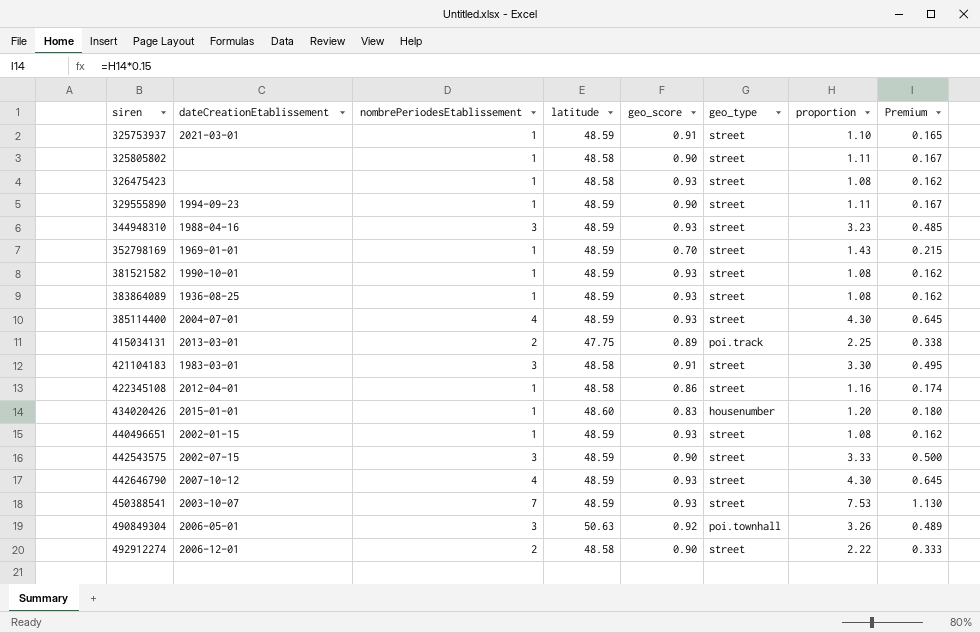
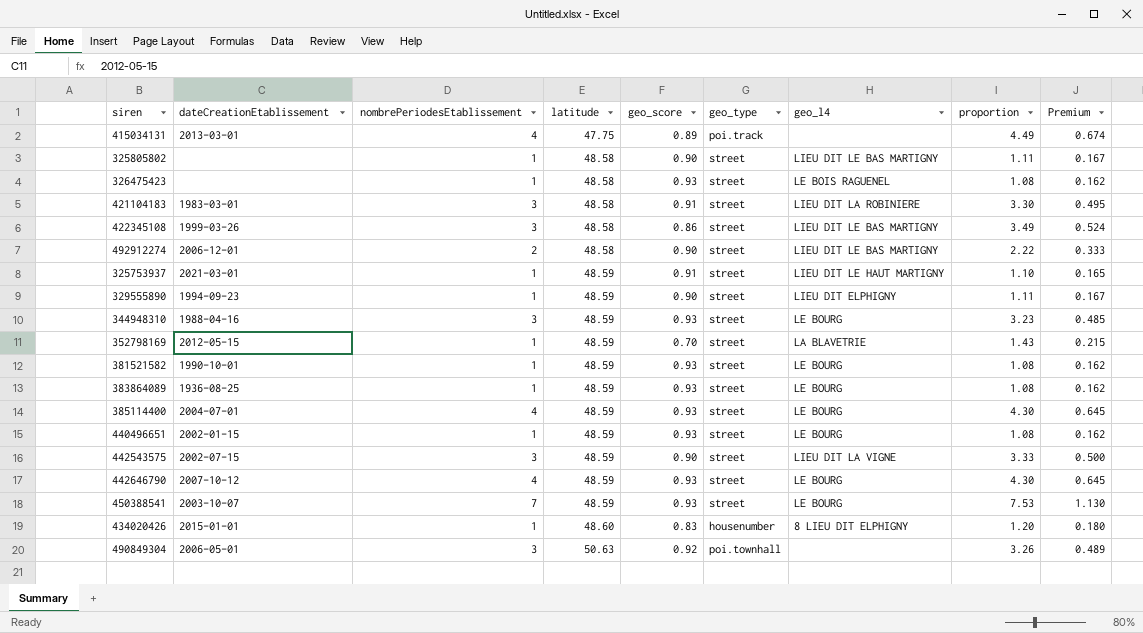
row order: siren ascending -> latitude ascending
column geo_l4 | position: none -> 7
415034131 | nombrePeriodesEtablissement: 2 -> 4
415034131 | proportion: 2.25 -> 4.49
415034131 | Premium: 0.338 -> 0.674
422345108 | dateCreationEtablissement: 2012-04-01 -> 1999-03-26
422345108 | nombrePeriodesEtablissement: 1 -> 3
422345108 | proportion: 1.16 -> 3.49
422345108 | Premium: 0.174 -> 0.524
352798169 | dateCreationEtablissement: 1969-01-01 -> 2012-05-15

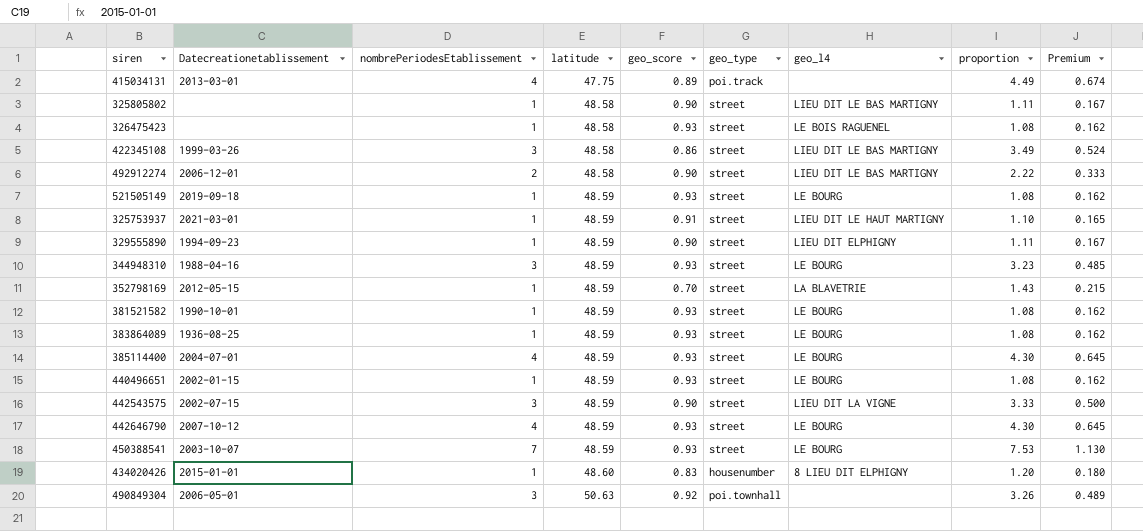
column name: dateCreationEtablissement -> Datecreationetablissement
row 421104183: 1983-03-01 | 3 | 48.58 | 0.91 | street | LIEU DIT LA ROBINIERE | 3.30 | 0.495 -> none
row 521505149: none -> 2019-09-18 | 1 | 48.59 | 0.93 | street | LE BOURG | 1.08 | 0.162

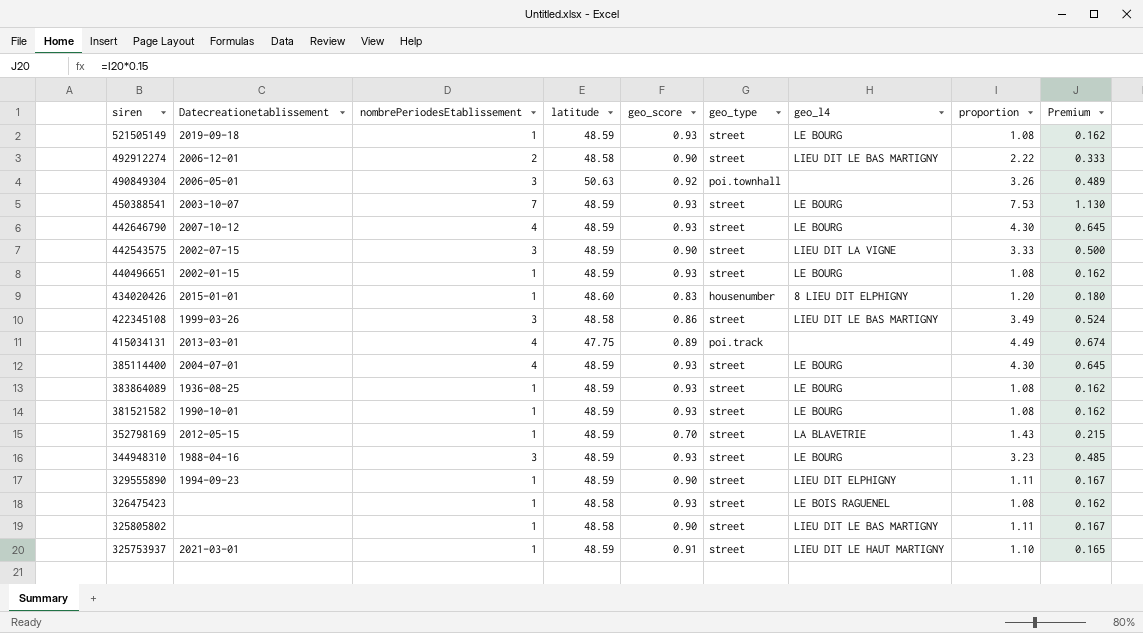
row order: latitude ascending -> siren descending

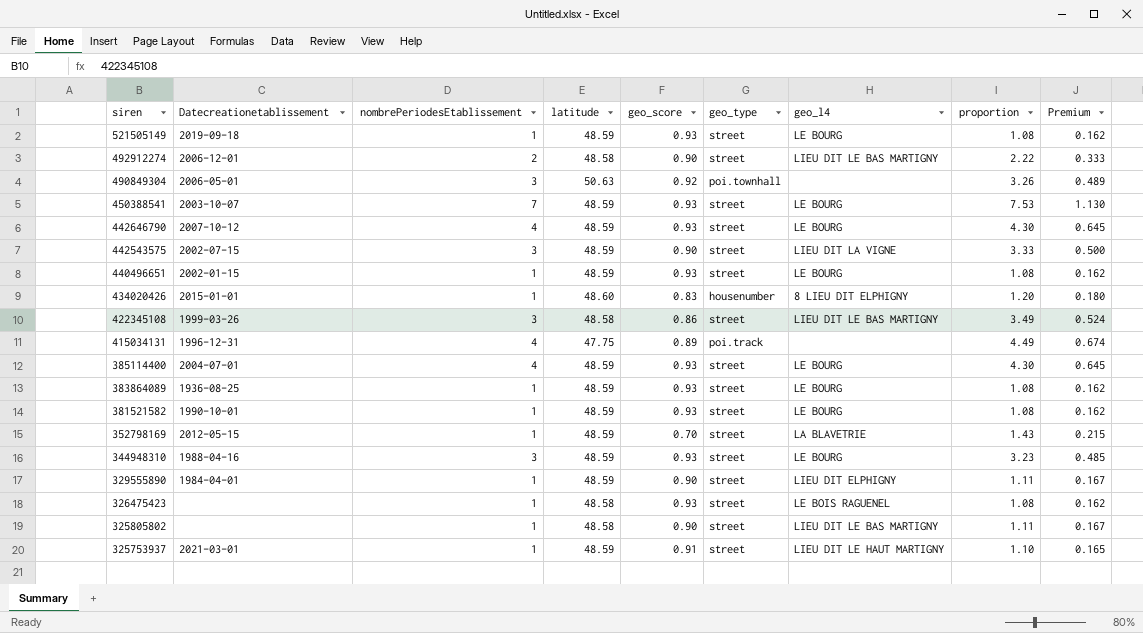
415034131 | Datecreationetablissement: 2013-03-01 -> 1996-12-31
329555890 | Datecreationetablissement: 1994-09-23 -> 1984-04-01

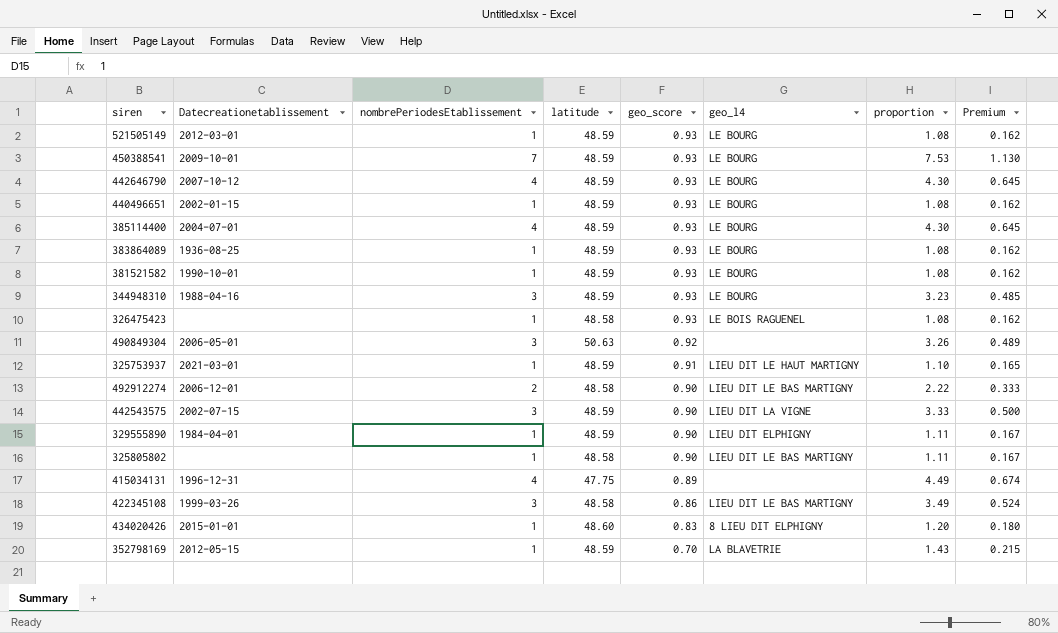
row order: siren descending -> geo_score descending
column geo_type | position: 6 -> none
521505149 | Datecreationetablissement: 2019-09-18 -> 2012-03-01
450388541 | Datecreationetablissement: 2003-10-07 -> 2009-10-01

